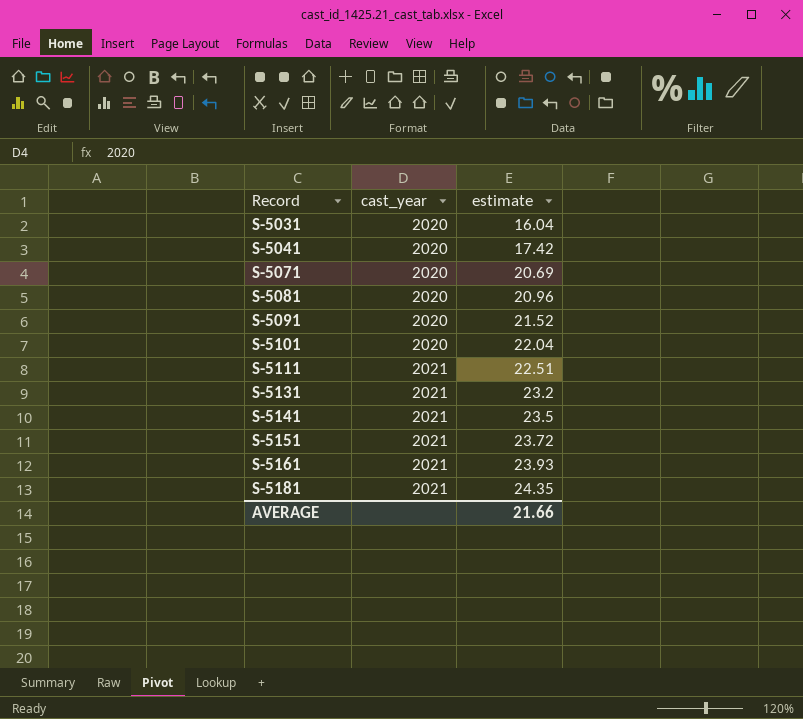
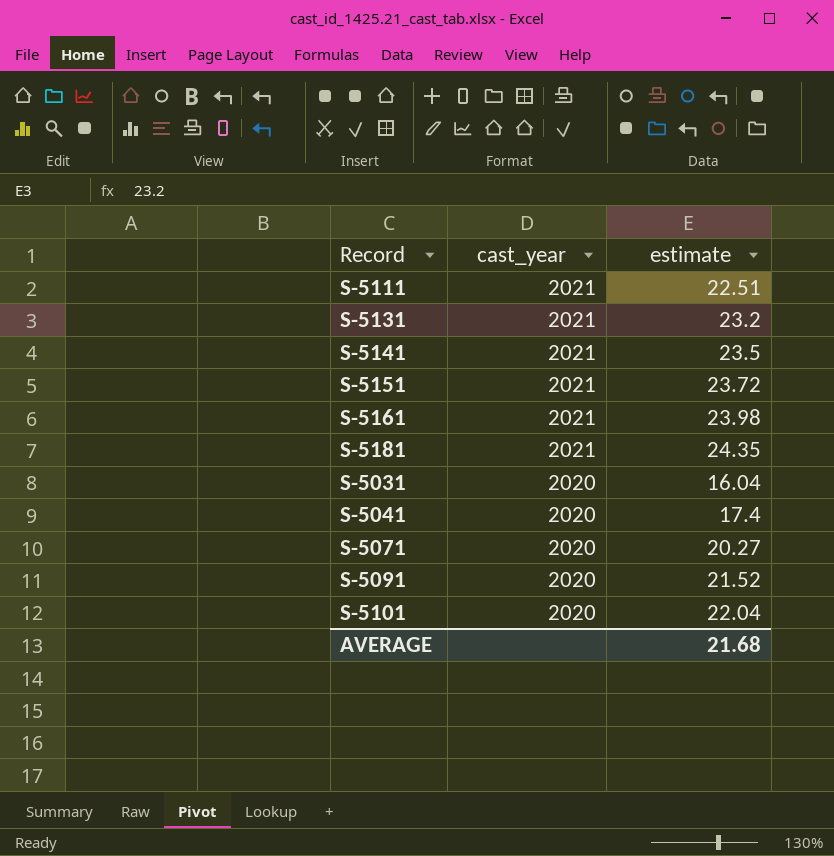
row order: Record ascending -> cast_year descending
row S-5081: 2020 | 20.96 -> none
S-5161 | estimate: 23.93 -> 23.98
S-5041 | estimate: 17.42 -> 17.4
S-5071 | estimate: 20.69 -> 20.27
AVERAGE | estimate: 21.66 -> 21.68

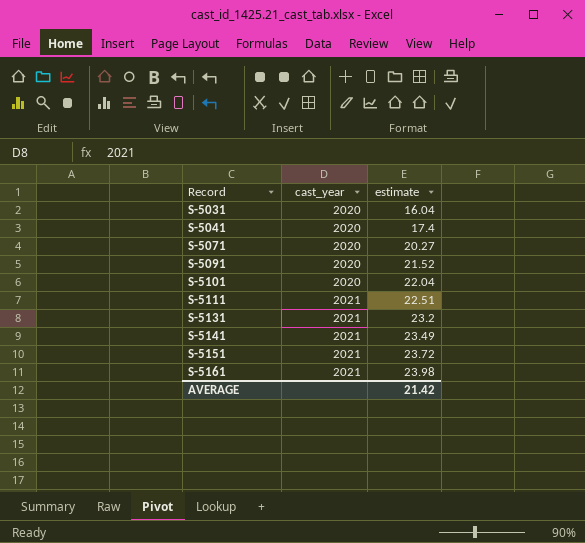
row order: cast_year descending -> Record ascending
row S-5181: 2021 | 24.35 -> none
S-5141 | estimate: 23.5 -> 23.49
AVERAGE | estimate: 21.68 -> 21.42

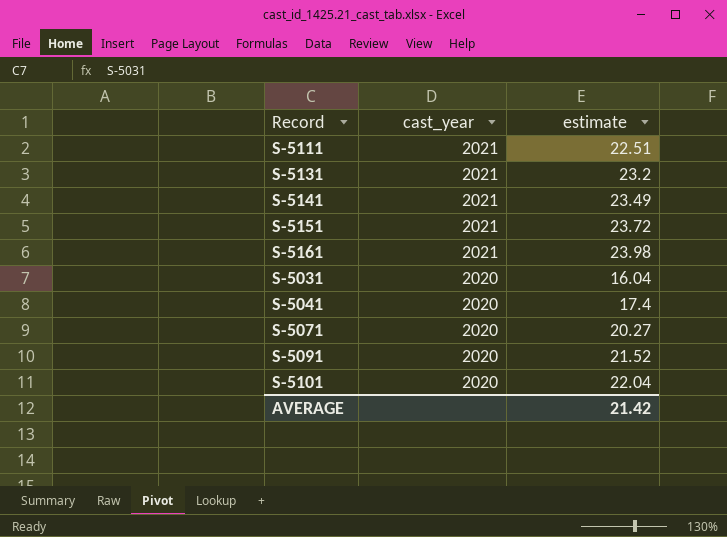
row order: Record ascending -> cast_year descending

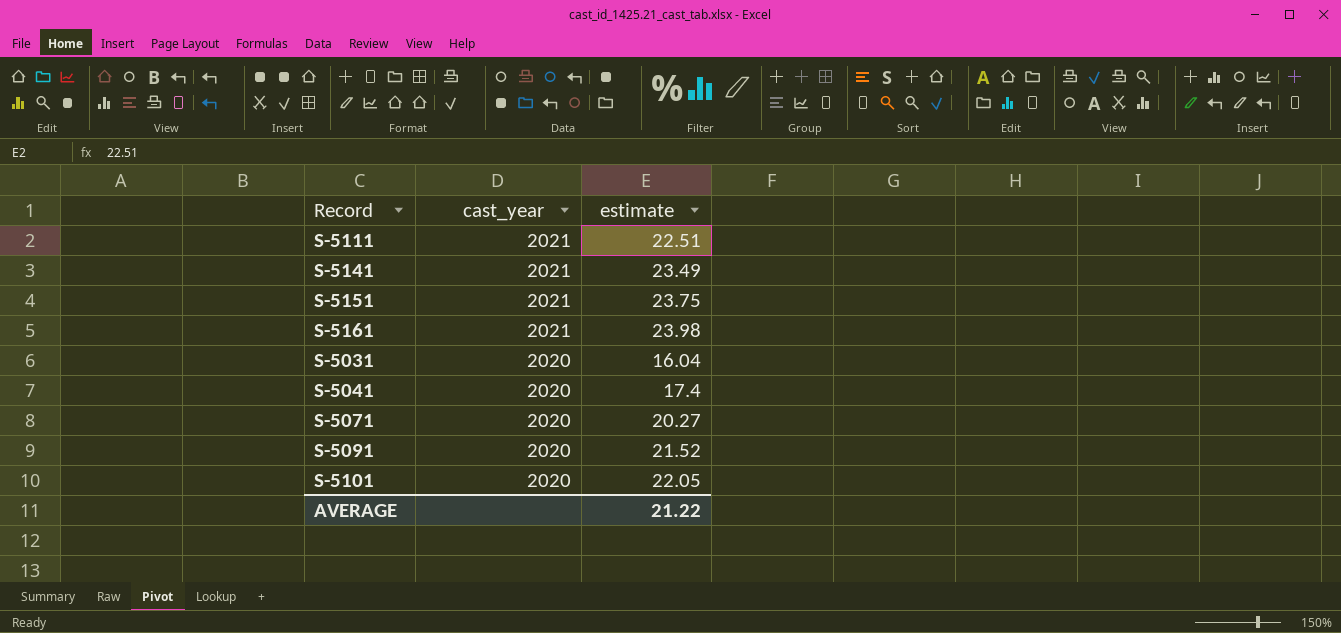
row S-5131: 2021 | 23.2 -> none
S-5151 | estimate: 23.72 -> 23.75
S-5101 | estimate: 22.04 -> 22.05
AVERAGE | estimate: 21.42 -> 21.22

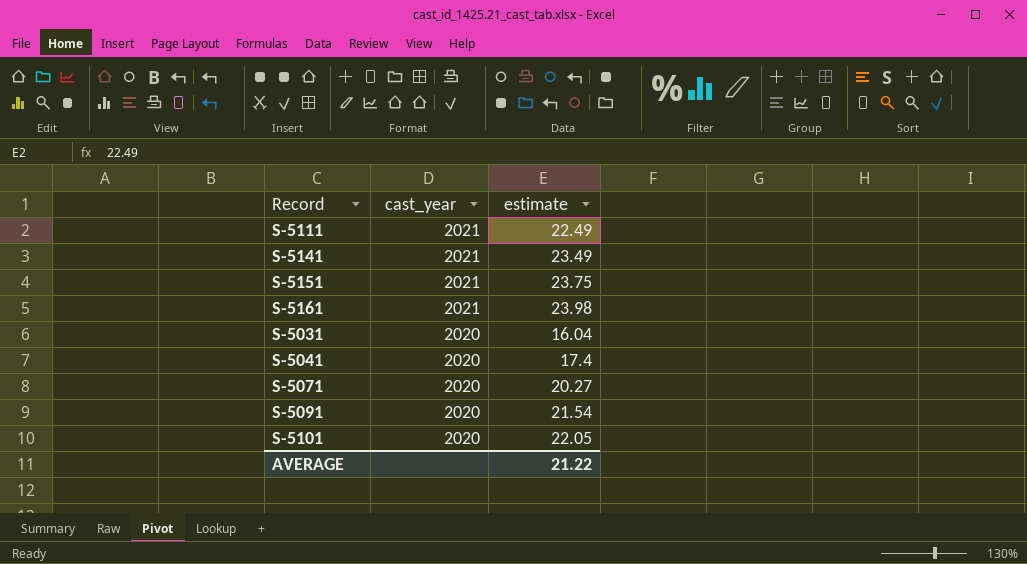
S-5111 | estimate: 22.51 -> 22.49
S-5091 | estimate: 21.52 -> 21.54

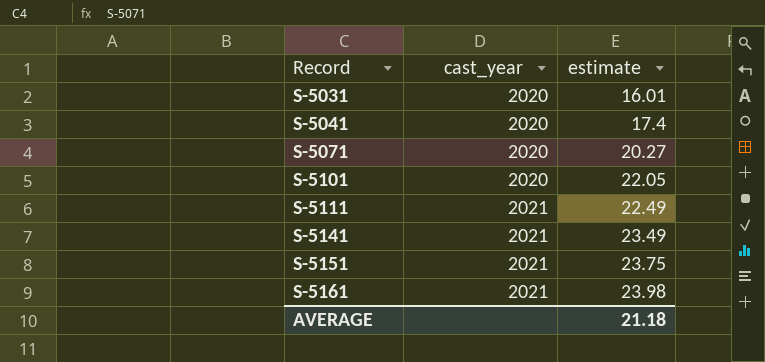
row order: cast_year descending -> Record ascending
row S-5091: 2020 | 21.54 -> none
S-5031 | estimate: 16.04 -> 16.01
AVERAGE | estimate: 21.22 -> 21.18

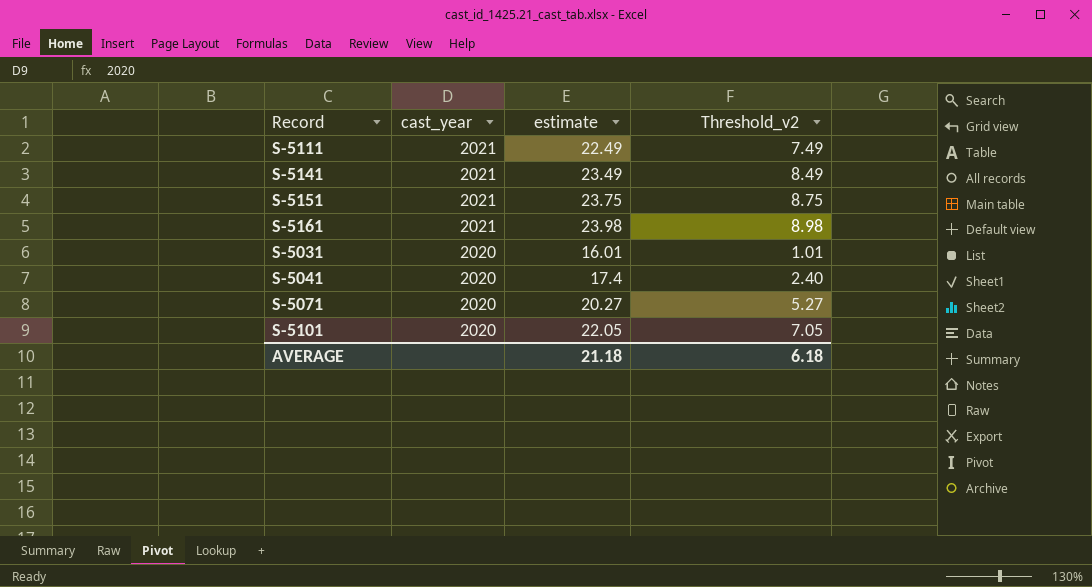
row order: Record ascending -> cast_year descending
column Threshold_v2 | formula: none -> [estimate] - 15

